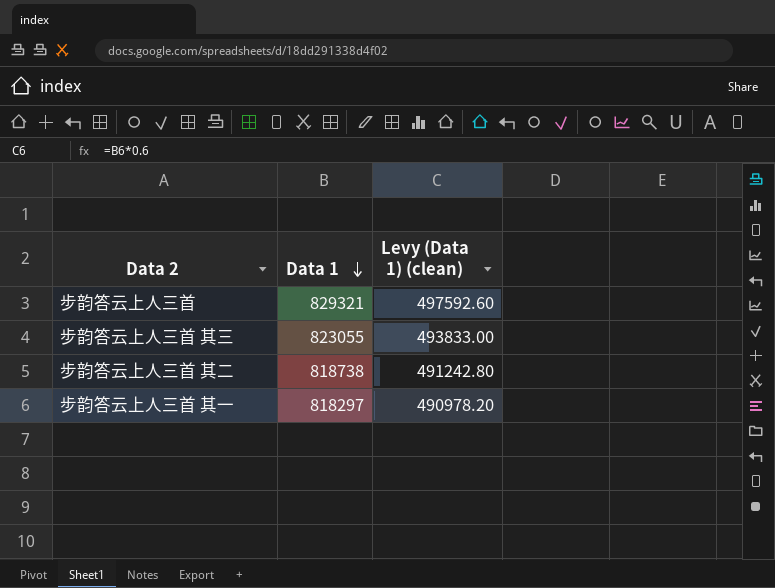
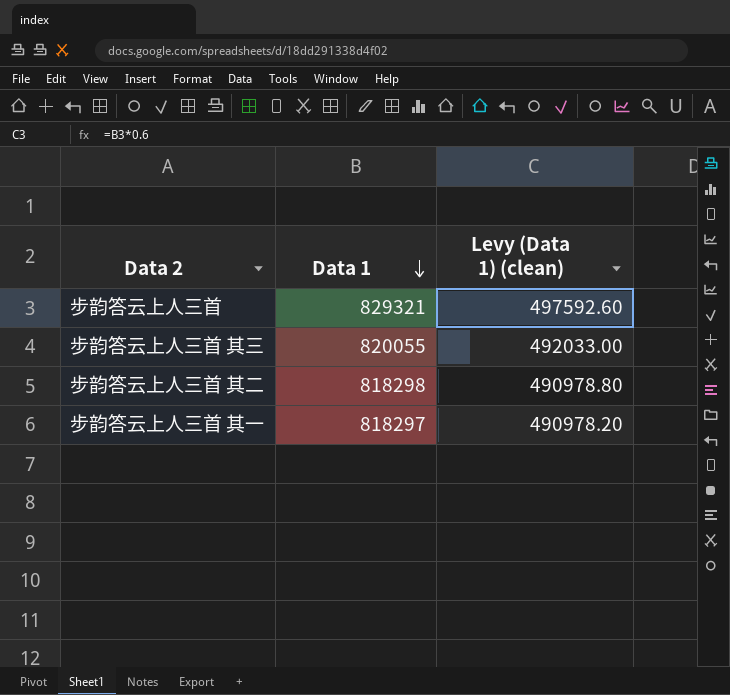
步韵答云上人三首 其三 | Data 1: 823055 -> 820055
步韵答云上人三首 其三 | Levy (Data 1) (clean): 493833.00 -> 492033.00
步韵答云上人三首 其二 | Data 1: 818738 -> 818298
步韵答云上人三首 其二 | Levy (Data 1) (clean): 491242.80 -> 490978.80

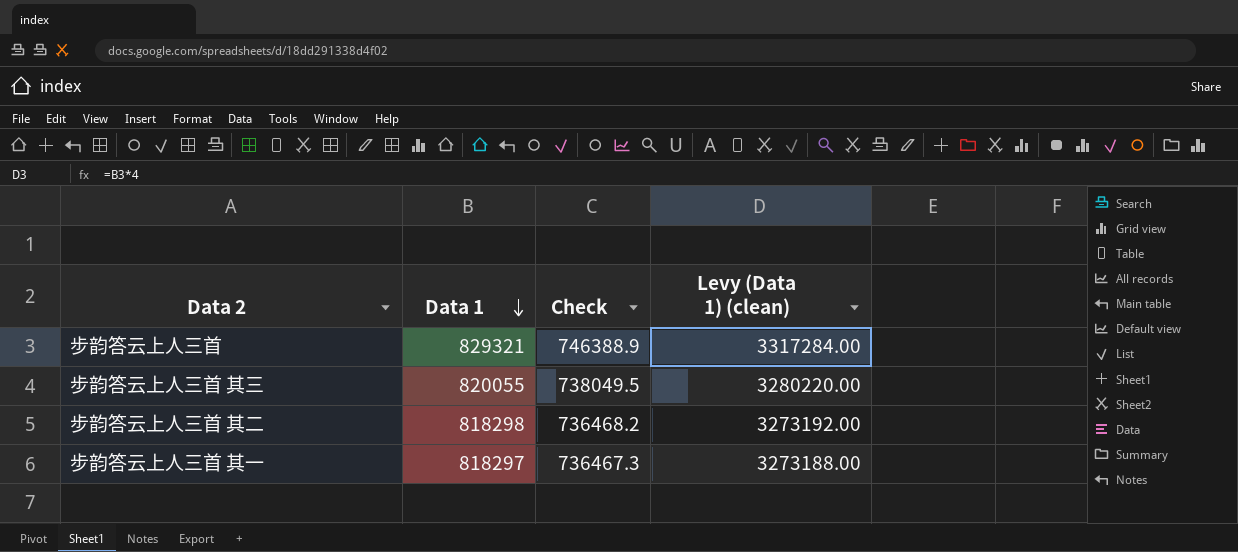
column Check | formula: none -> [Data 1] * 0.9
column Levy (Data 1) (clean) | formula: [Data 1] * 0.6 -> [Data 1] * 4

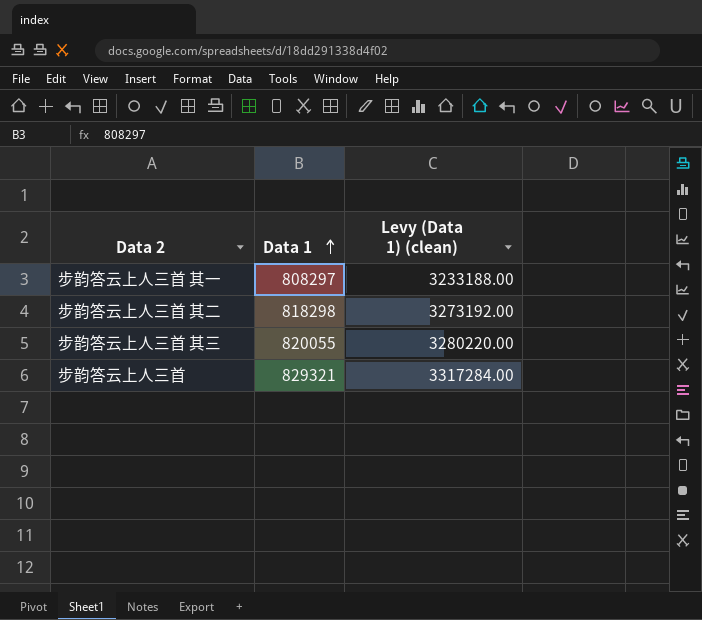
row order: Data 1 descending -> Data 1 ascending
column Check | formula: [Data 1] * 0.9 -> none
步韵答云上人三首 其一 | Data 1: 818297 -> 808297
步韵答云上人三首 其一 | Levy (Data 1) (clean): 3273188.00 -> 3233188.00

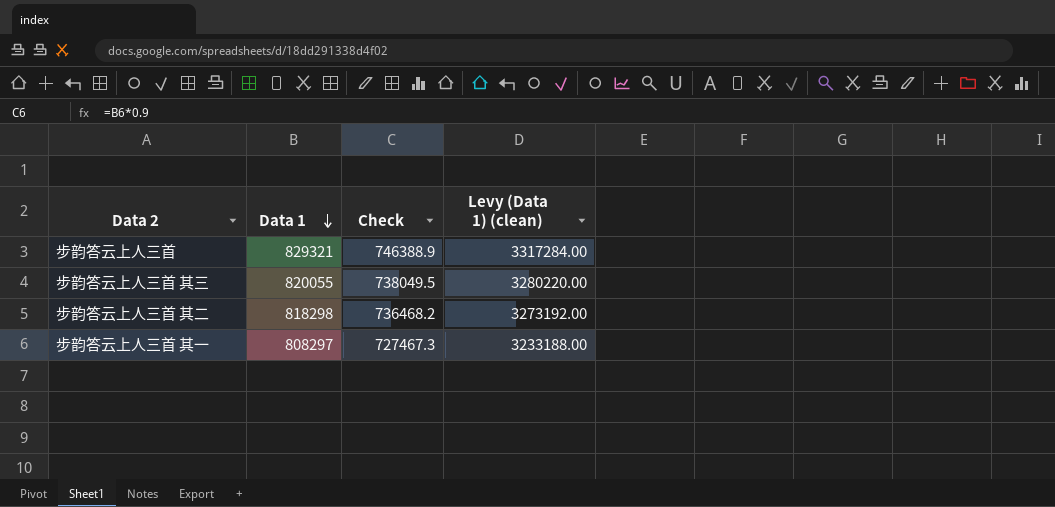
row order: Data 1 ascending -> Data 1 descending
column Check | formula: none -> [Data 1] * 0.9

